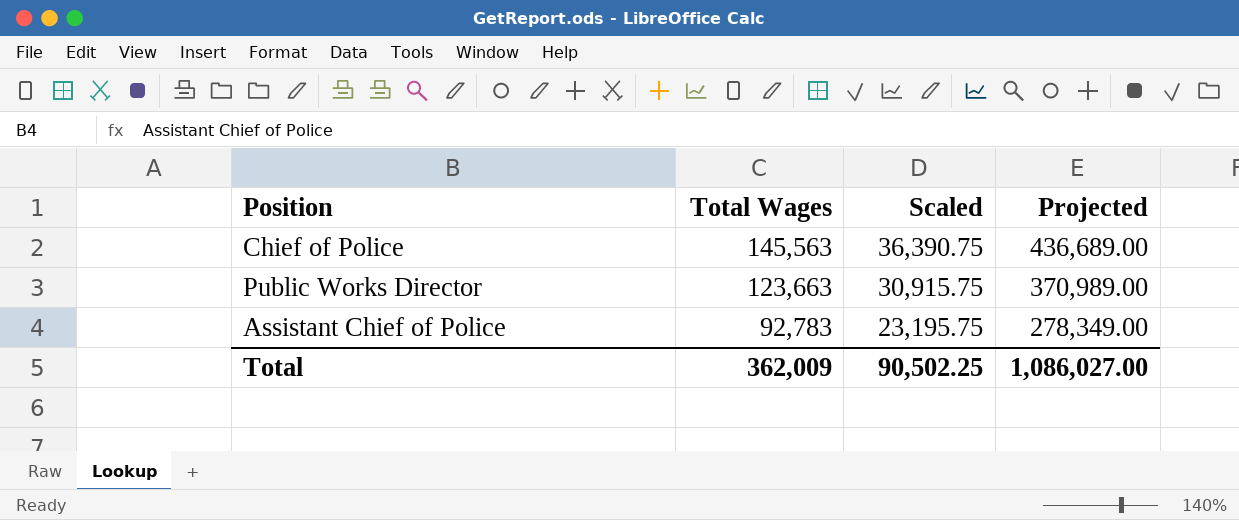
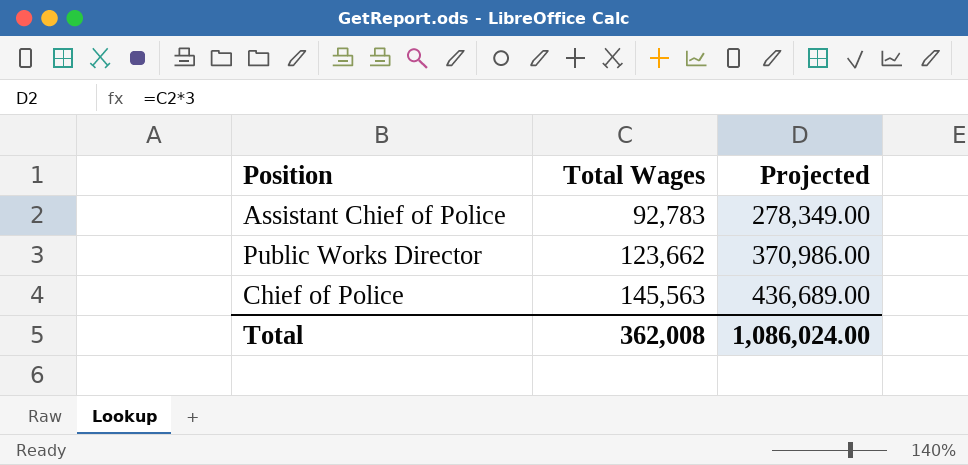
row order: Total Wages descending -> Total Wages ascending
column Scaled | formula: [Total Wages] * 0.25 -> none
Public Works Director | Total Wages: 123,663 -> 123,662
Public Works Director | Projected: 370,989.00 -> 370,986.00
Total | Total Wages: 362,009 -> 362,008
Total | Projected: 1,086,027.00 -> 1,086,024.00

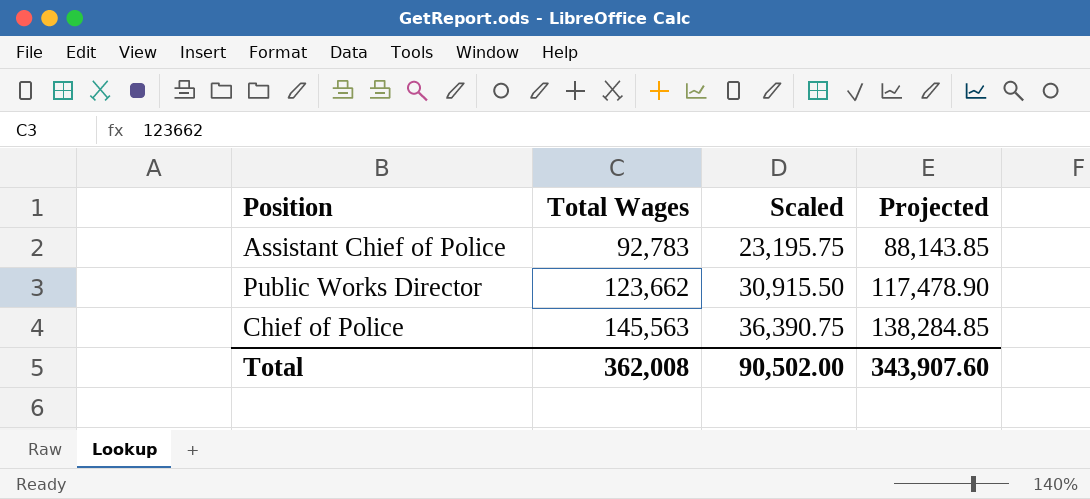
column Scaled | formula: none -> [Total Wages] * 0.25
column Projected | formula: [Total Wages] * 3 -> [Total Wages] * 0.95
Total | Projected: 1,086,024.00 -> 343,907.60

